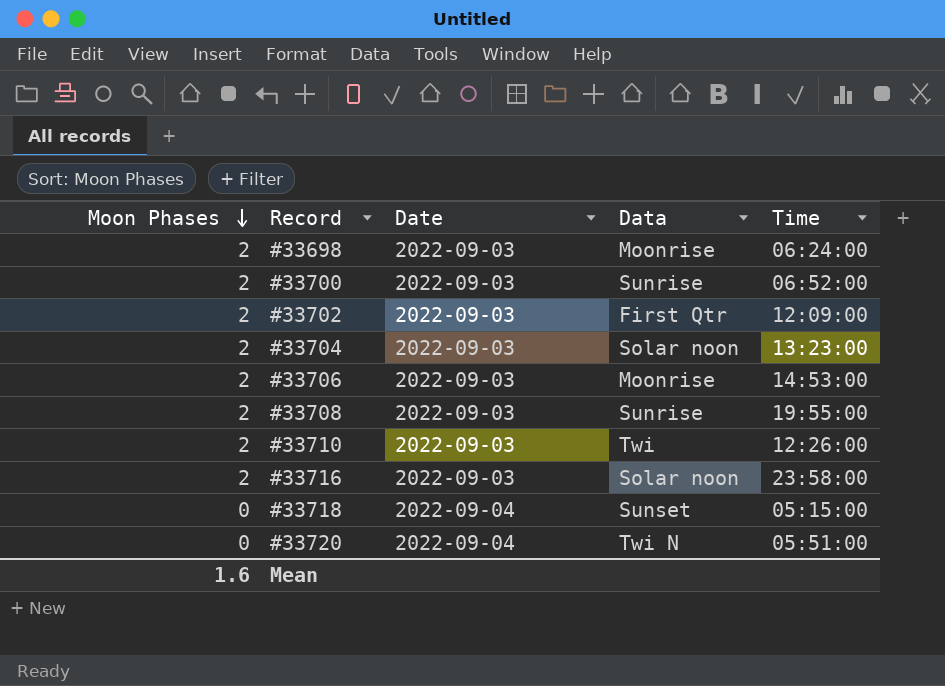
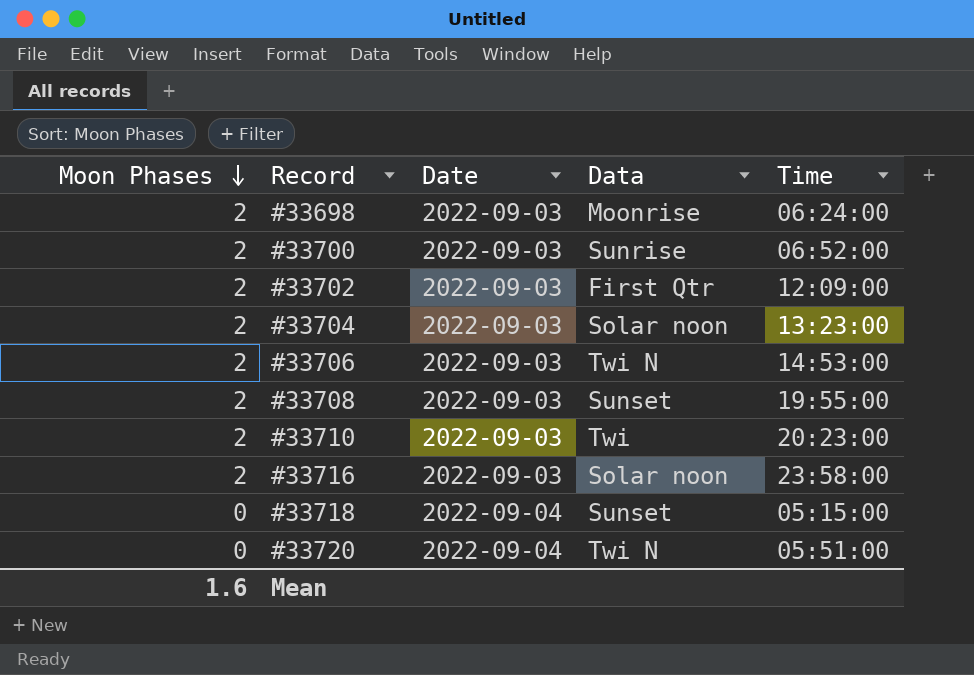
#33706 | Data: Moonrise -> Twi N
#33708 | Data: Sunrise -> Sunset
#33710 | Time: 12:26:00 -> 20:23:00

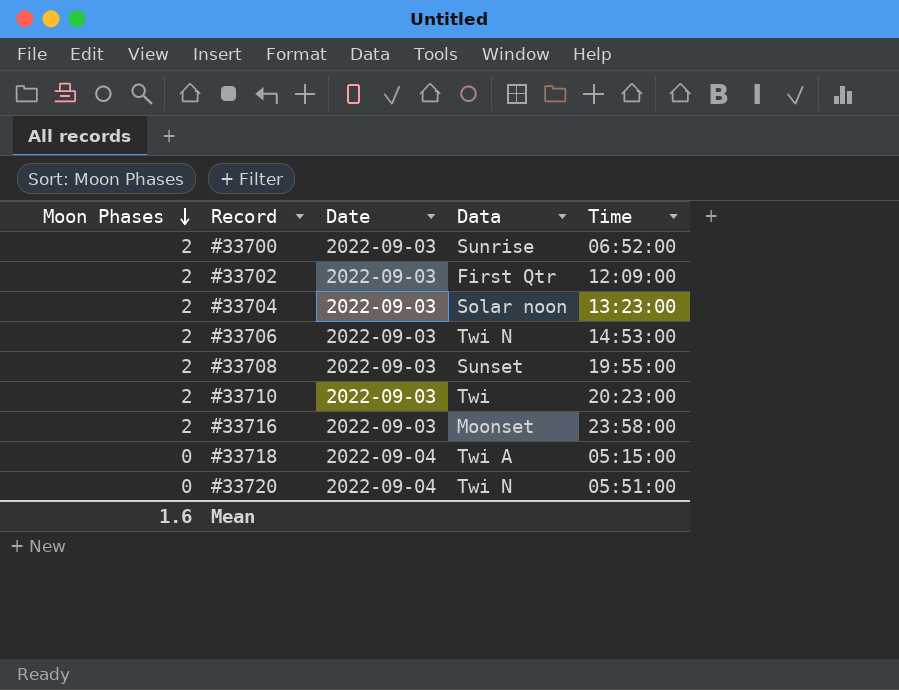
row #33698: 2 | 2022-09-03 | Moonrise | 06:24:00 -> none
#33716 | Data: Solar noon -> Moonset
#33718 | Data: Sunset -> Twi A

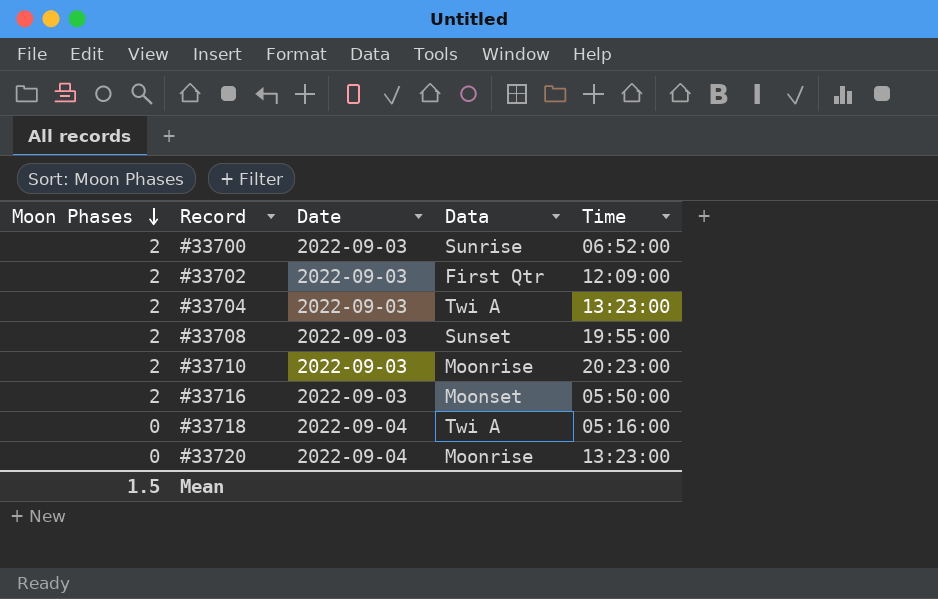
row #33706: 2 | 2022-09-03 | Twi N | 14:53:00 -> none
#33704 | Data: Solar noon -> Twi A
#33710 | Data: Twi -> Moonrise
#33716 | Time: 23:58:00 -> 05:50:00
#33718 | Time: 05:15:00 -> 05:16:00
#33720 | Data: Twi N -> Moonrise
#33720 | Time: 05:51:00 -> 13:23:00
Mean | Moon Phases: 1.6 -> 1.5

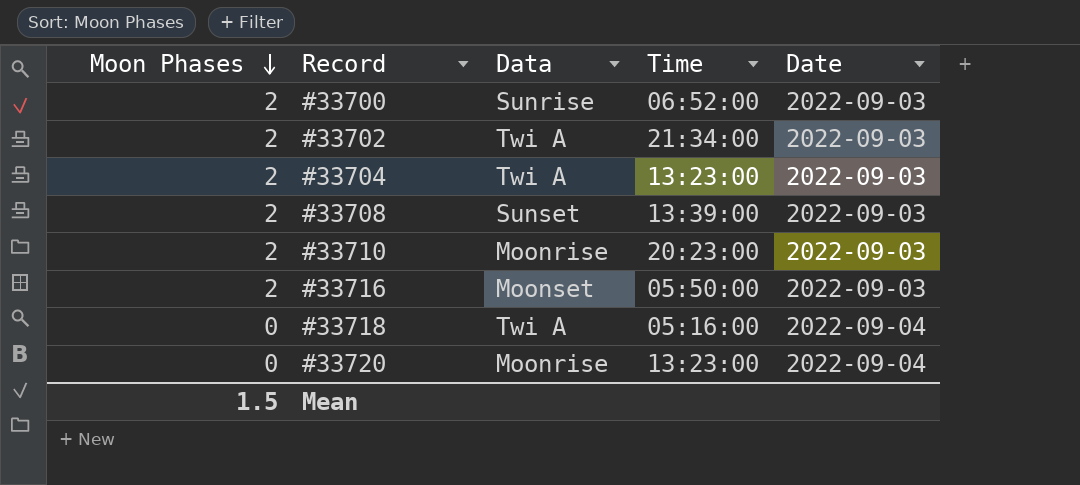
column Date | position: 3 -> 5
#33702 | Data: First Qtr -> Twi A
#33702 | Time: 12:09:00 -> 21:34:00
#33708 | Time: 19:55:00 -> 13:39:00

